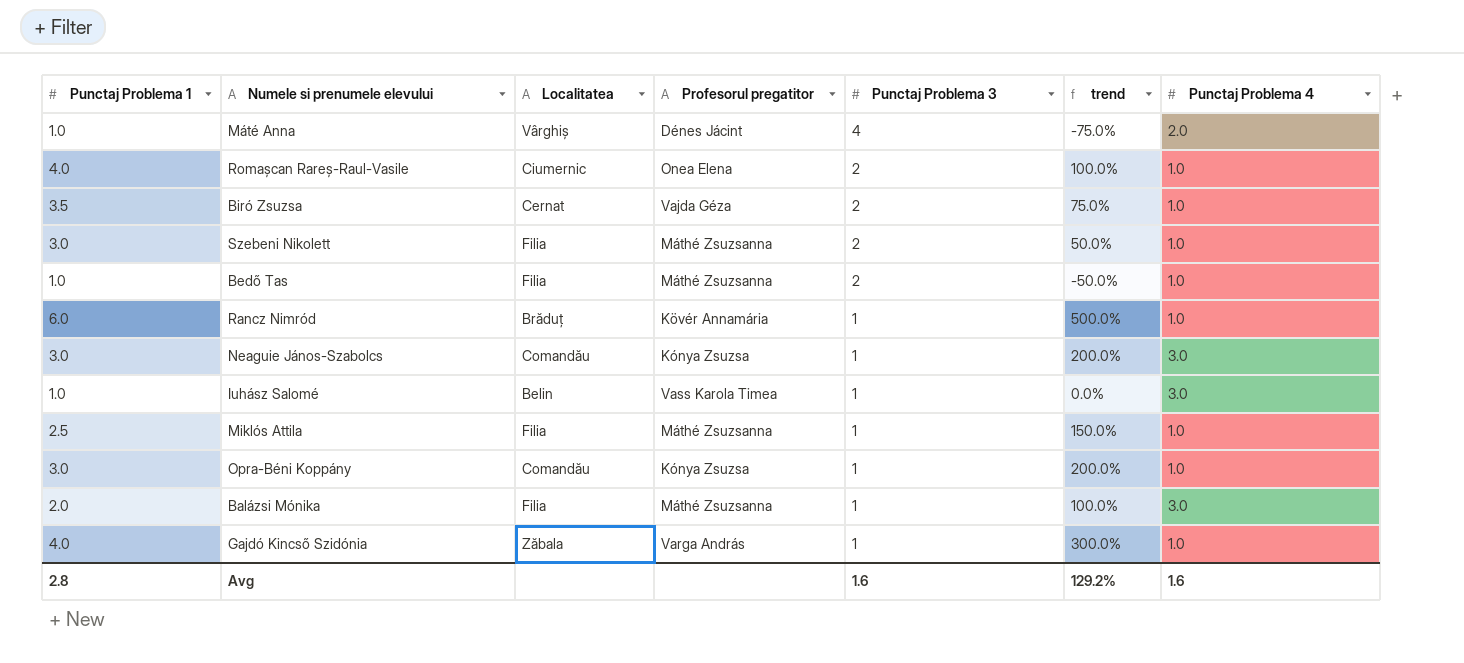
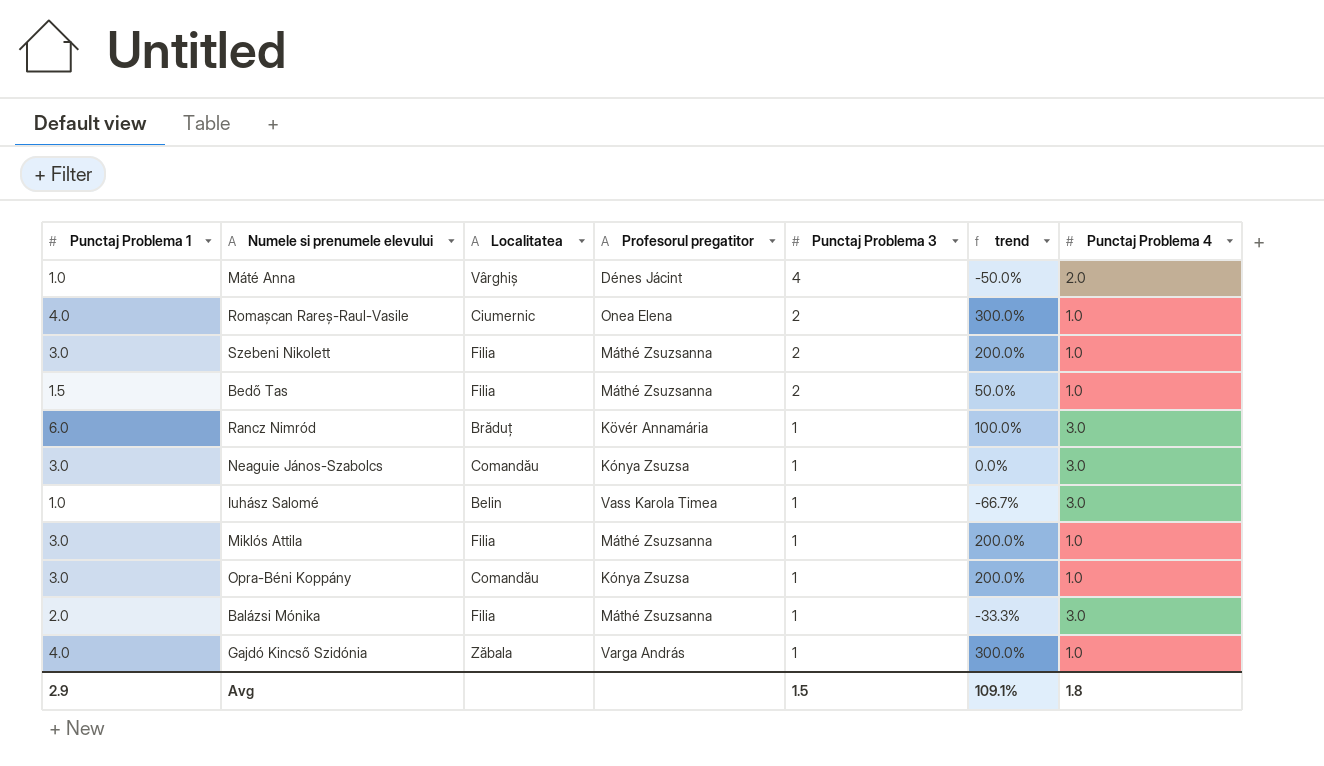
column trend | formula: ([Punctaj Problema 1] - [Punctaj Problema 3]) / [Punctaj Problema 3] -> ([Punctaj Problema 1] - [Punctaj Problema 4]) / [Punctaj Problema 4]
row Biró Zsuzsa: 3.5 | Cernat | Vajda Géza | 2 | 75.0% | 1.0 -> none
Bedő Tas | Punctaj Problema 1: 1.0 -> 1.5
Rancz Nimród | Punctaj Problema 4: 1.0 -> 3.0
Miklós Attila | Punctaj Problema 1: 2.5 -> 3.0
Avg | Punctaj Problema 1: 2.8 -> 2.9
Avg | Punctaj Problema 3: 1.6 -> 1.5
Avg | trend: 129.2% -> 109.1%
Avg | Punctaj Problema 4: 1.6 -> 1.8

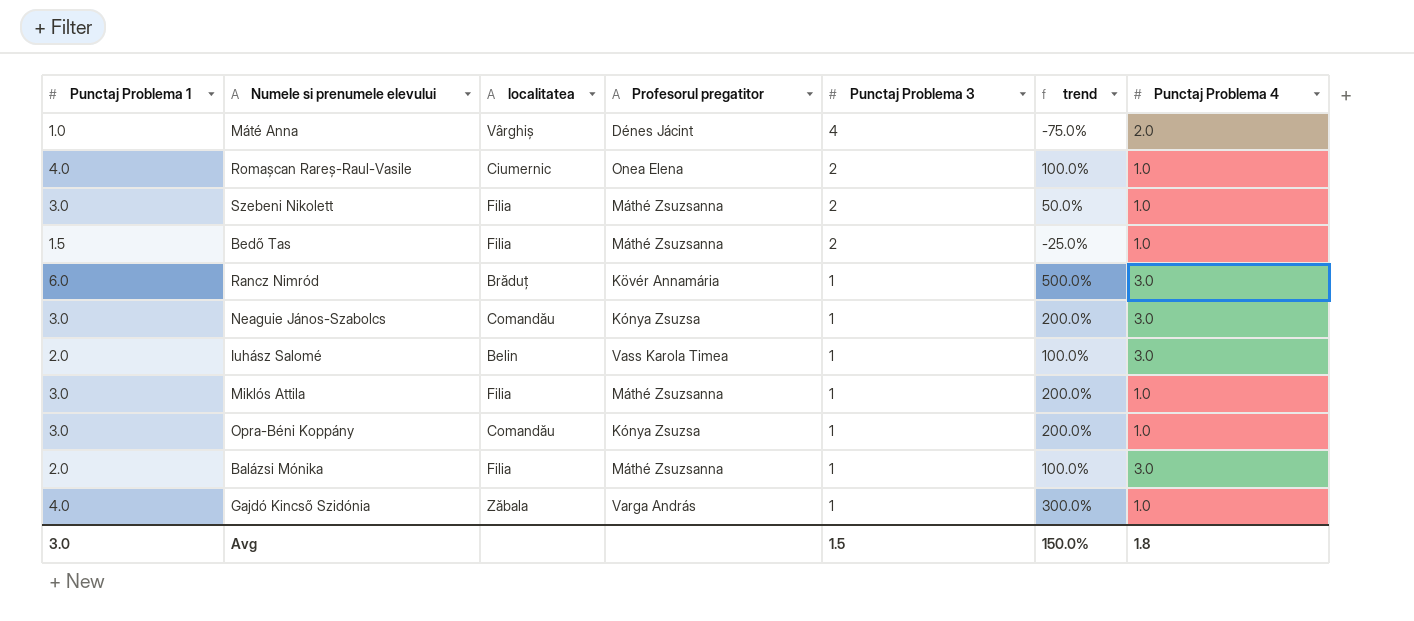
column name: Localitatea -> localitatea
column trend | formula: ([Punctaj Problema 1] - [Punctaj Problema 4]) / [Punctaj Problema 4] -> ([Punctaj Problema 1] - [Punctaj Problema 3]) / [Punctaj Problema 3]
Iuhász Salomé | Punctaj Problema 1: 1.0 -> 2.0
Avg | Punctaj Problema 1: 2.9 -> 3.0
Avg | trend: 109.1% -> 150.0%

